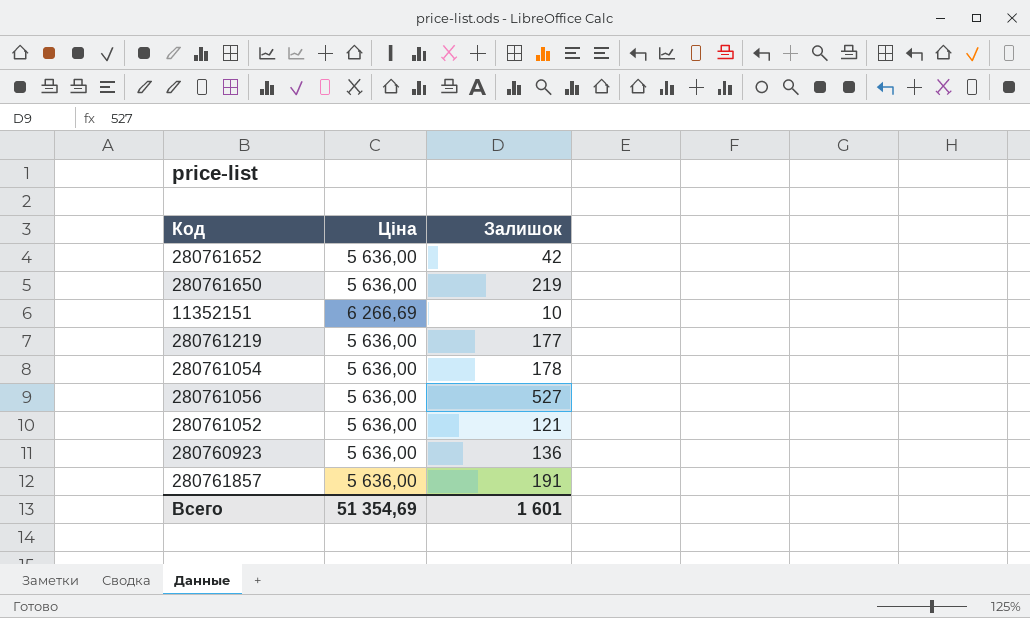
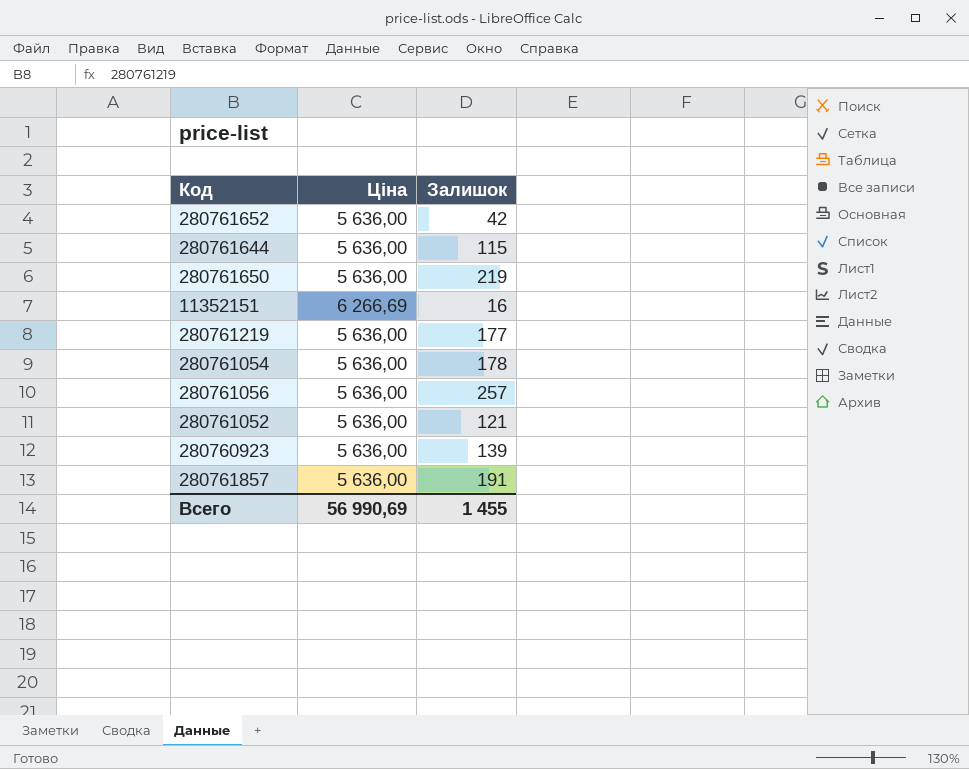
row 280761644: none -> 5 636,00 | 115
11352151 | Залишок: 10 -> 16
280761056 | Залишок: 527 -> 257
280760923 | Залишок: 136 -> 139
Всего | Ціна: 51 354,69 -> 56 990,69
Всего | Залишок: 1 601 -> 1 455

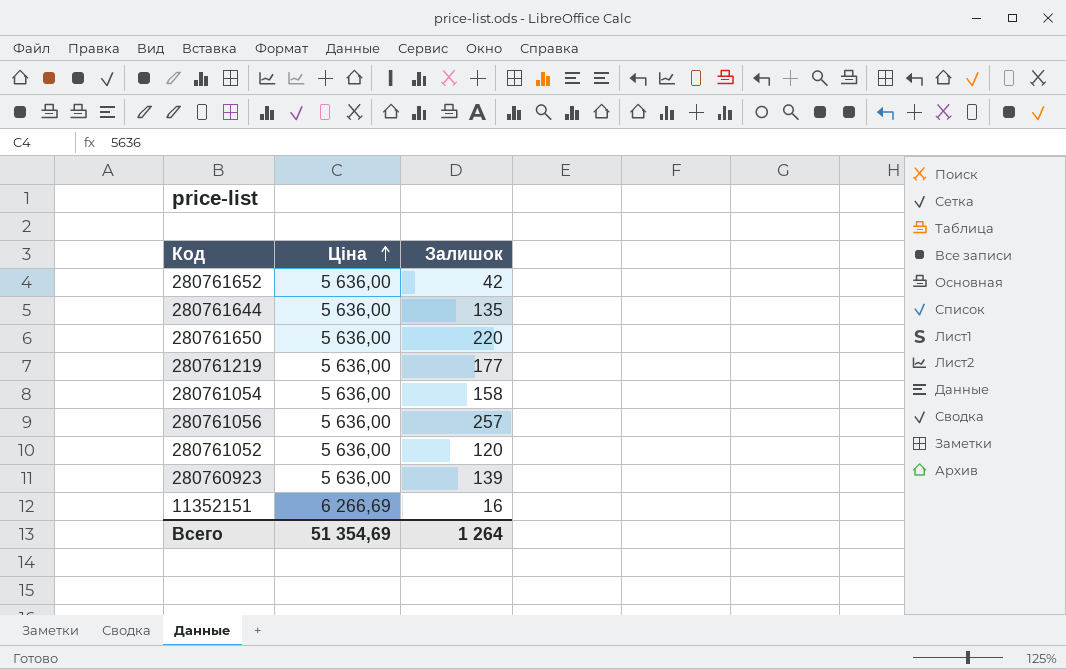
row order: none -> Ціна ascending
row 280761857: 5 636,00 | 191 -> none
280761644 | Залишок: 115 -> 135
280761650 | Залишок: 219 -> 220
280761054 | Залишок: 178 -> 158
280761052 | Залишок: 121 -> 120
Всего | Ціна: 56 990,69 -> 51 354,69
Всего | Залишок: 1 455 -> 1 264

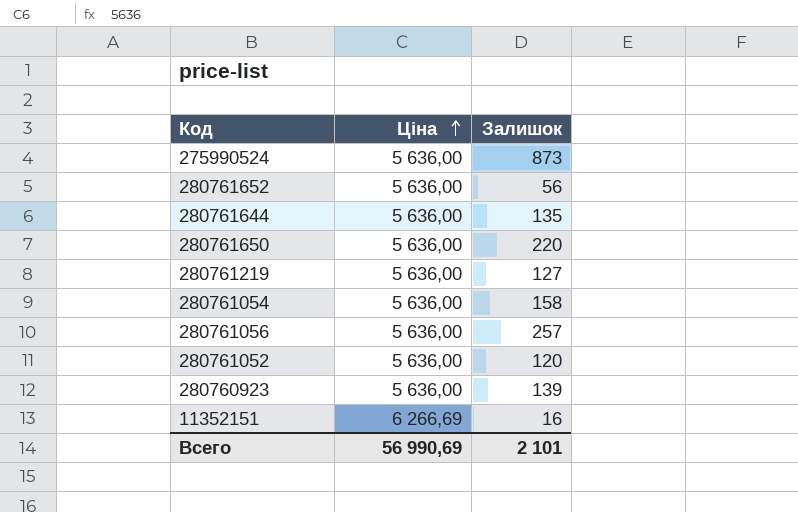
row 275990524: none -> 5 636,00 | 873
280761652 | Залишок: 42 -> 56
280761219 | Залишок: 177 -> 127
Всего | Ціна: 51 354,69 -> 56 990,69
Всего | Залишок: 1 264 -> 2 101

